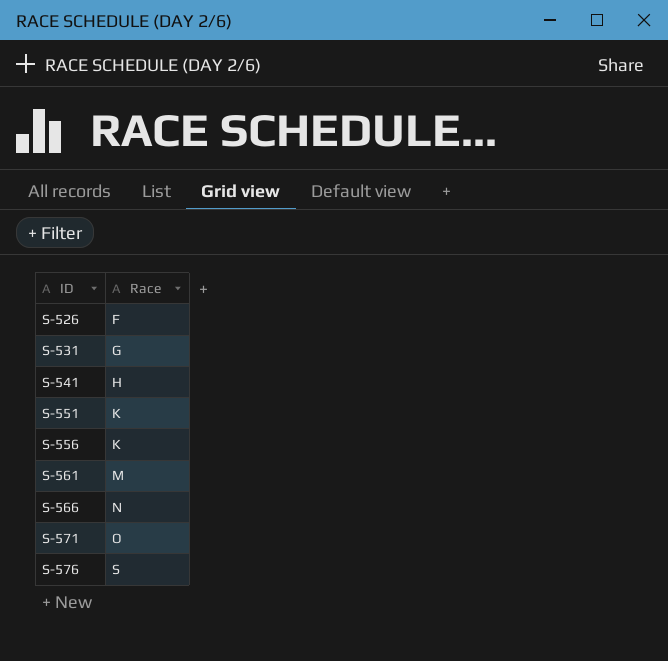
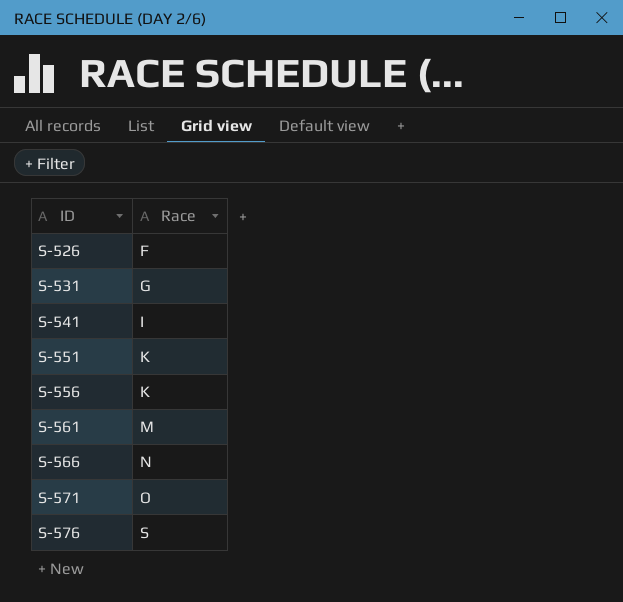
S-541 | Race: H -> I

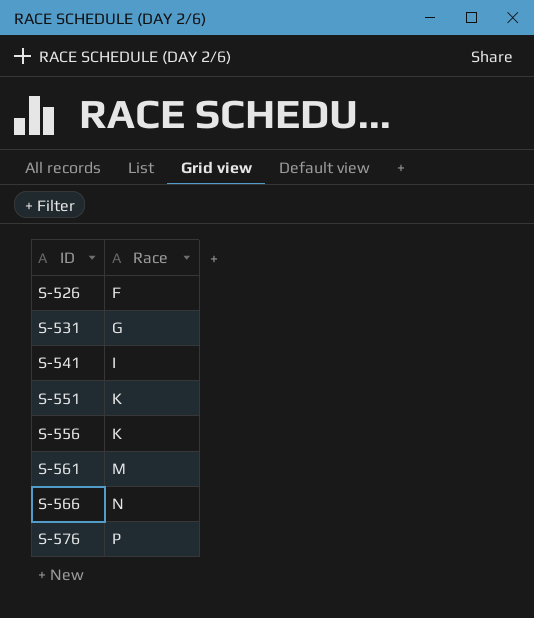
row S-571: O -> none
S-576 | Race: S -> P

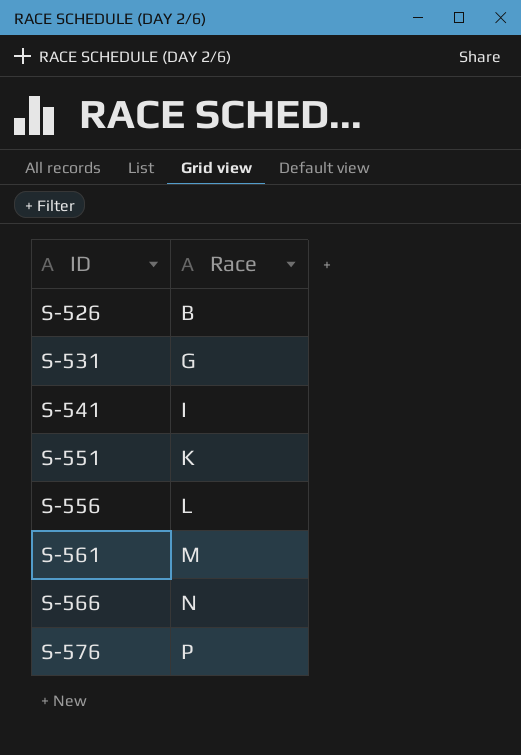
S-526 | Race: F -> B
S-556 | Race: K -> L

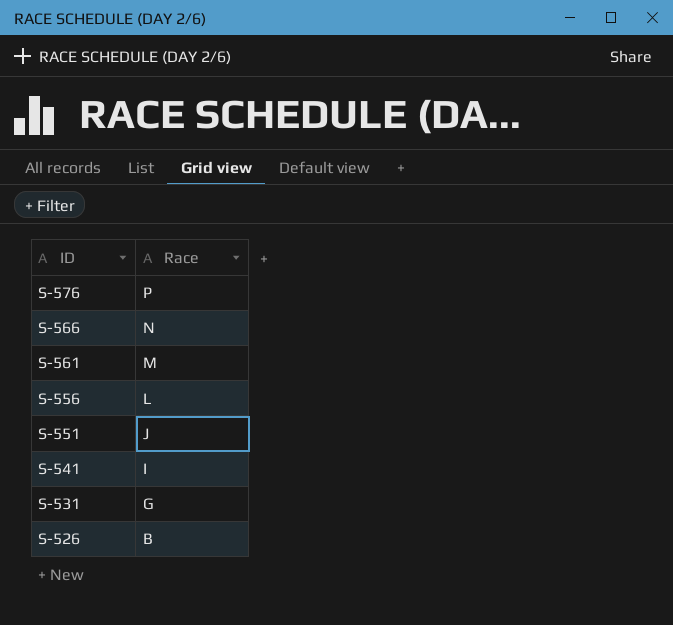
row order: ID ascending -> ID descending
S-551 | Race: K -> J

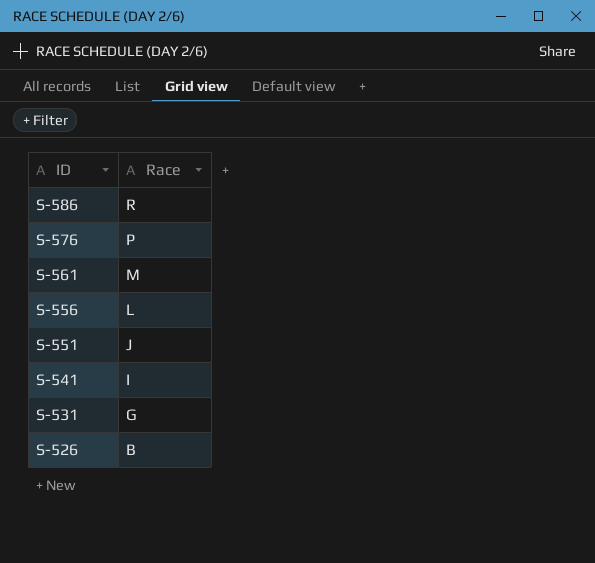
row S-566: N -> none
row S-586: none -> R

